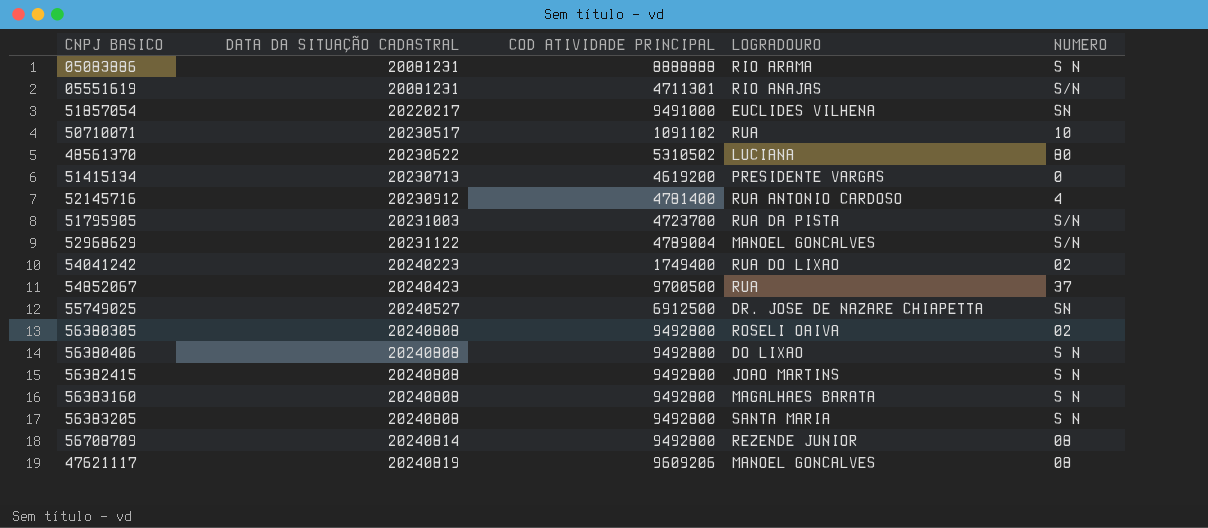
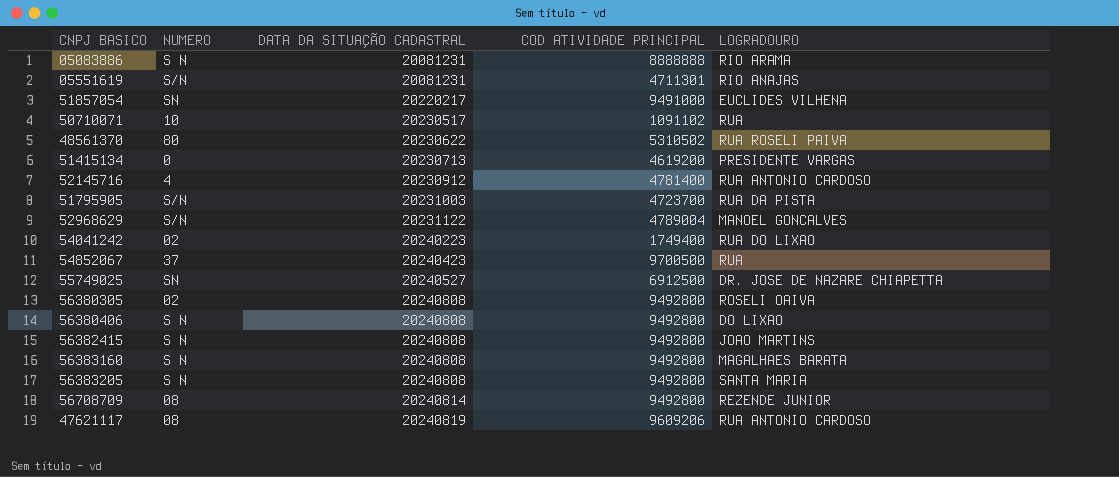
column NUMERO | position: 5 -> 2
48561370 | LOGRADOURO: LUCIANA -> RUA ROSELI PAIVA
47621117 | LOGRADOURO: MANOEL GONCALVES -> RUA ANTONIO CARDOSO

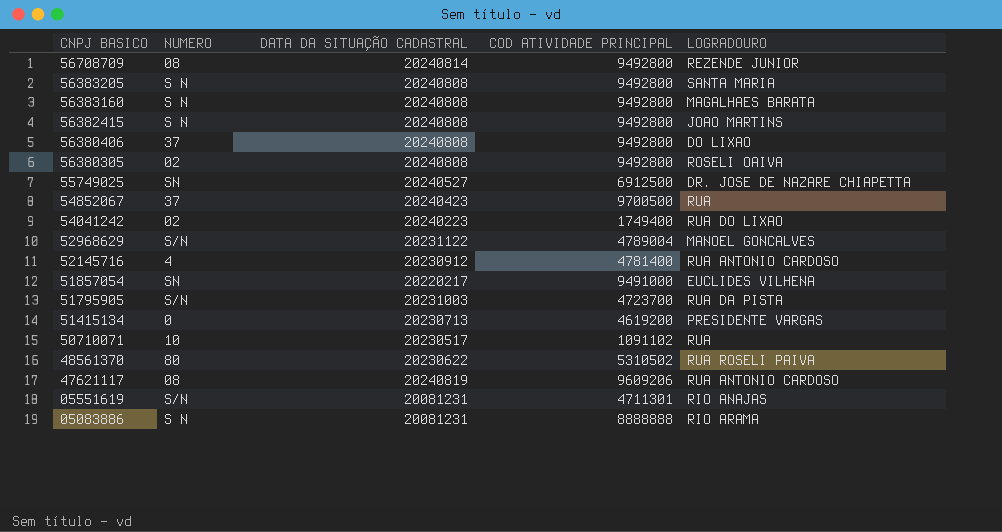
row order: DATA DA SITUAÇÃO CADASTRAL ascending -> CNPJ BASICO descending
56380406 | NUMERO: S N -> 37

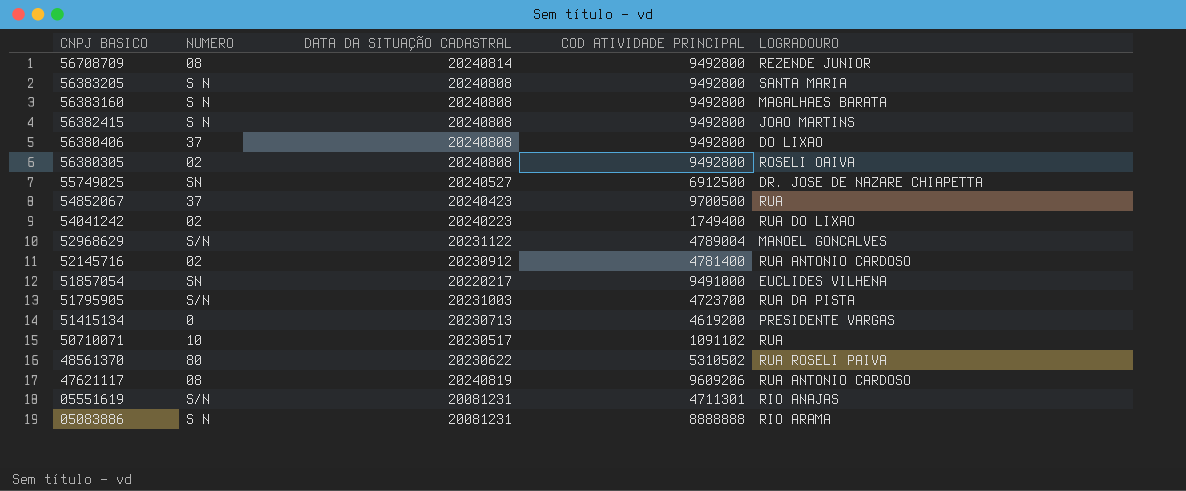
52145716 | NUMERO: 4 -> 02

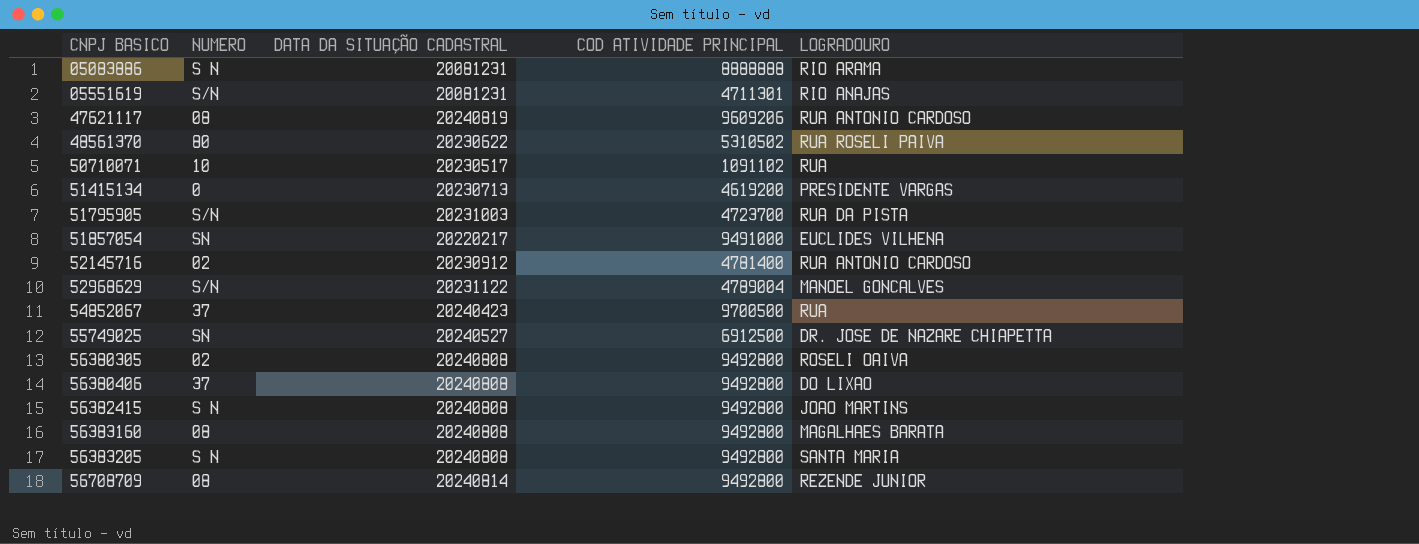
row order: CNPJ BASICO descending -> CNPJ BASICO ascending
row 54041242: 02 | 20240223 | 1749400 | RUA DO LIXAO -> none
56383160 | NUMERO: S N -> 08

